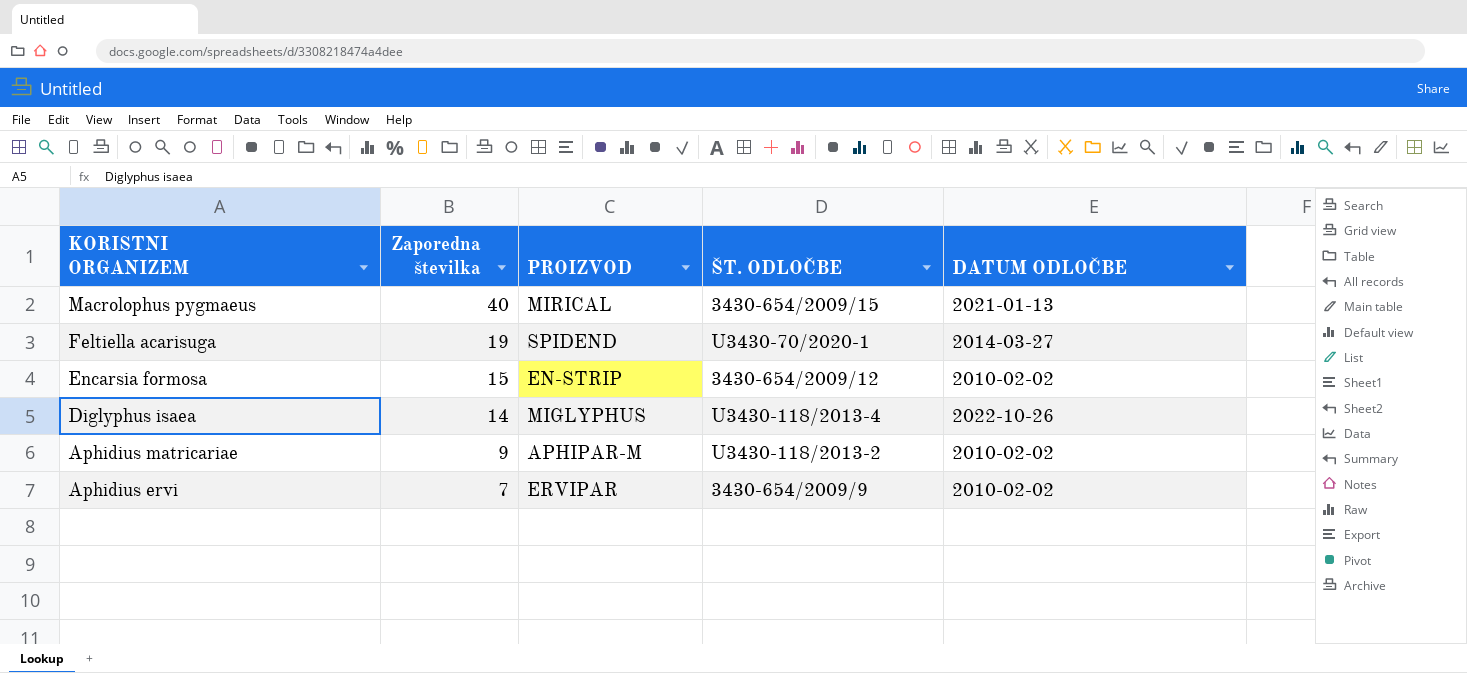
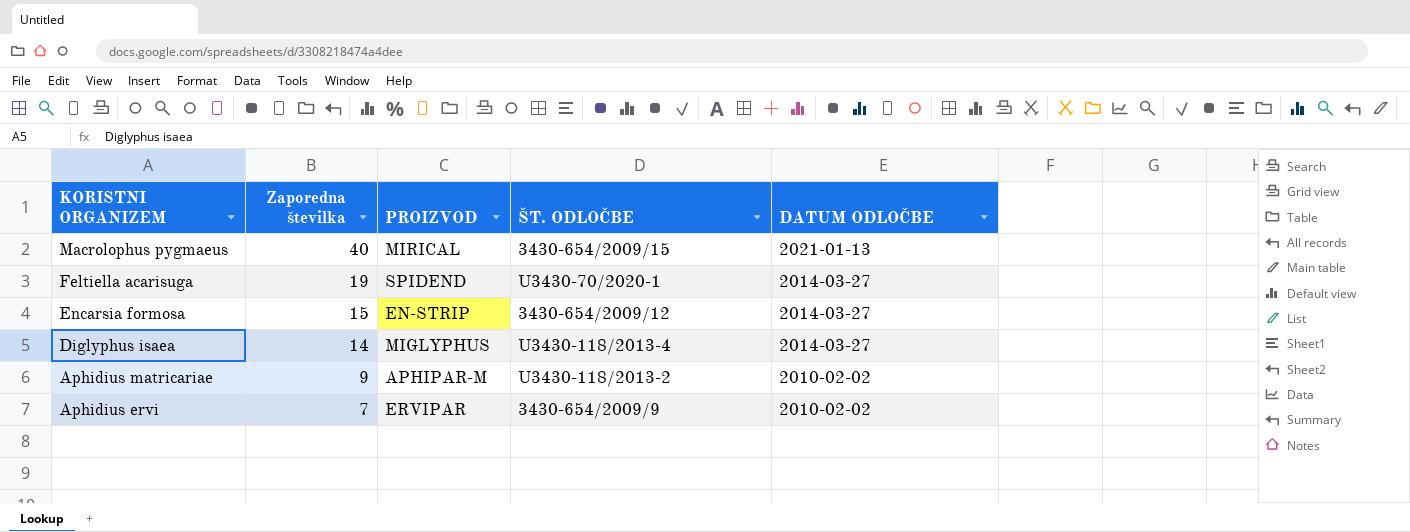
Encarsia formosa | DATUM ODLOČBE: 2010-02-02 -> 2014-03-27
Diglyphus isaea | DATUM ODLOČBE: 2022-10-26 -> 2014-03-27

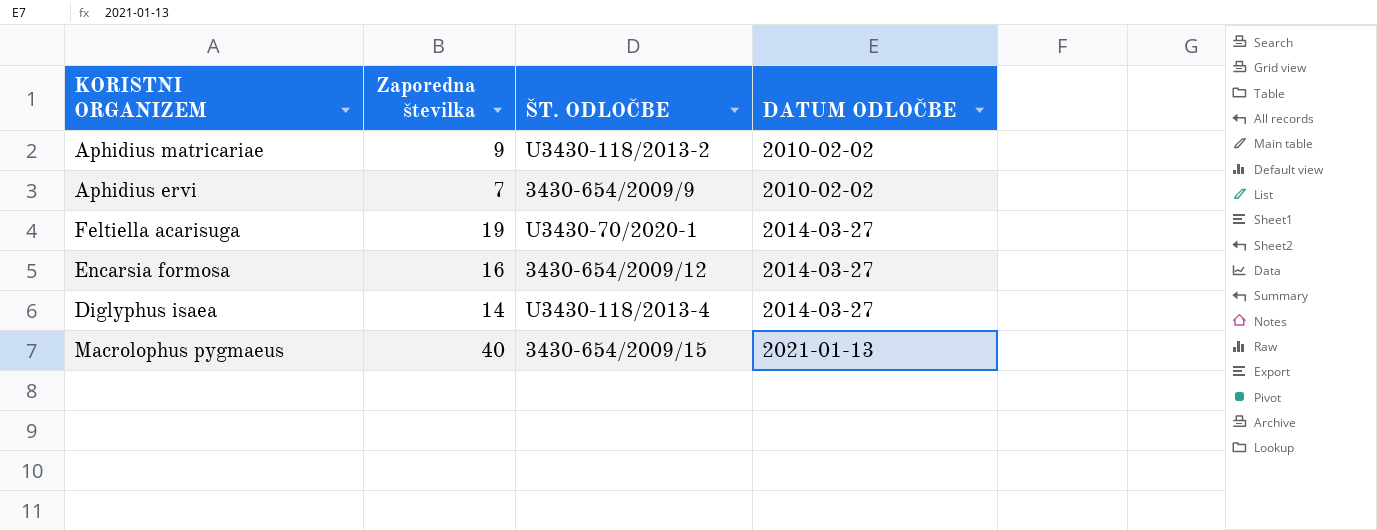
row order: KORISTNI ORGANIZEM descending -> DATUM ODLOČBE ascending
column PROIZVOD | position: 3 -> none
Encarsia formosa | Zaporedna številka: 15 -> 16

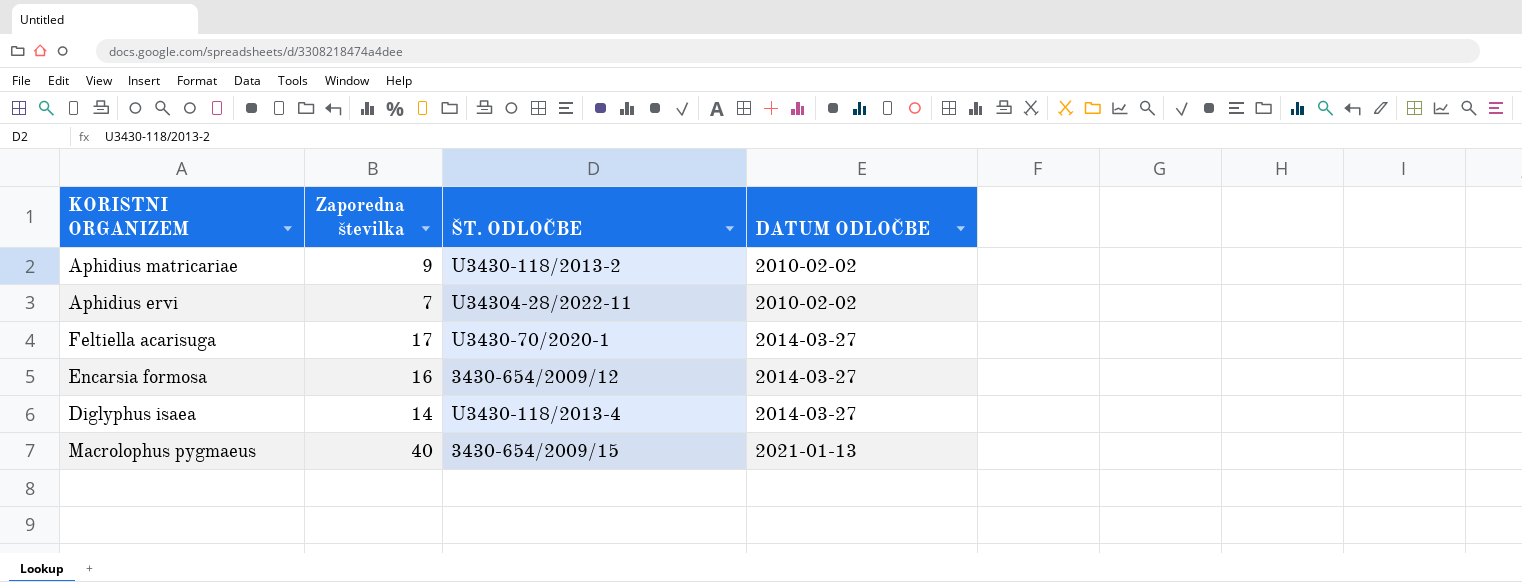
Aphidius ervi | ŠT. ODLOČBE: 3430-654/2009/9 -> U34304-28/2022-11
Feltiella acarisuga | Zaporedna številka: 19 -> 17

